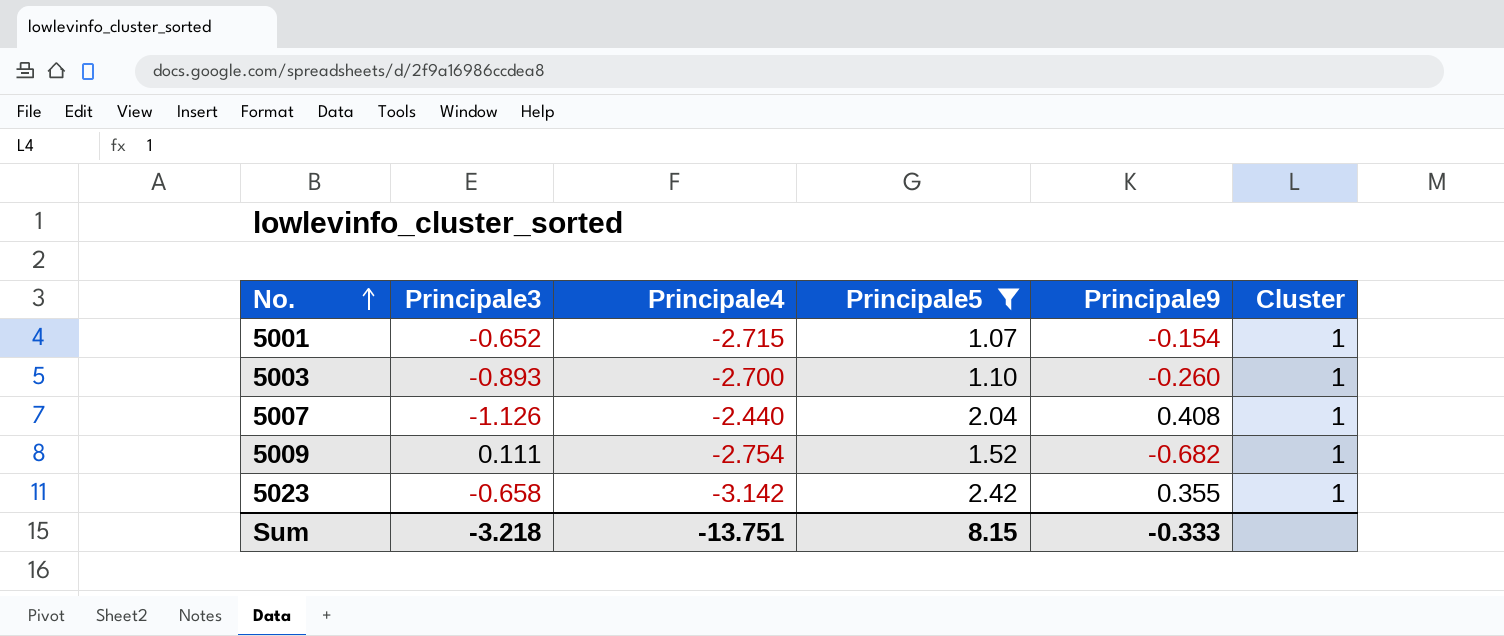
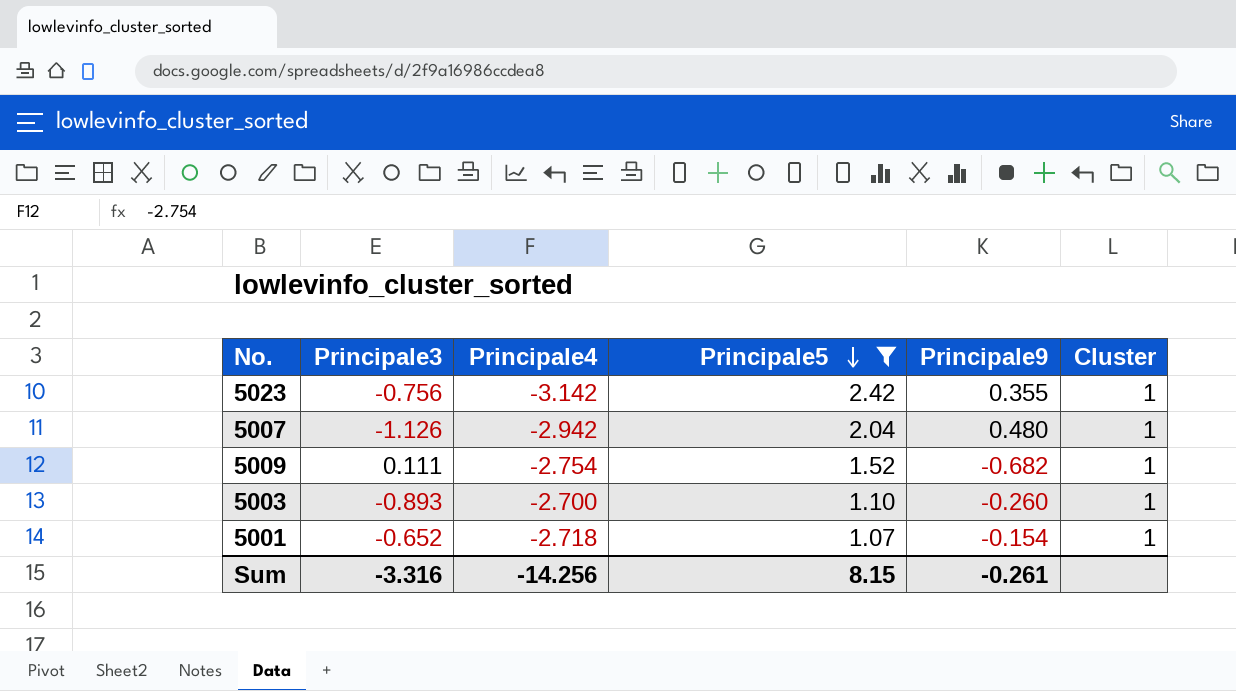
row order: No. ascending -> Principale5 descending
5023 | Principale3: -0.658 -> -0.756
5007 | Principale4: -2.440 -> -2.942
5007 | Principale9: 0.408 -> 0.480
5001 | Principale4: -2.715 -> -2.718
Sum | Principale3: -3.218 -> -3.316
Sum | Principale4: -13.751 -> -14.256
Sum | Principale9: -0.333 -> -0.261

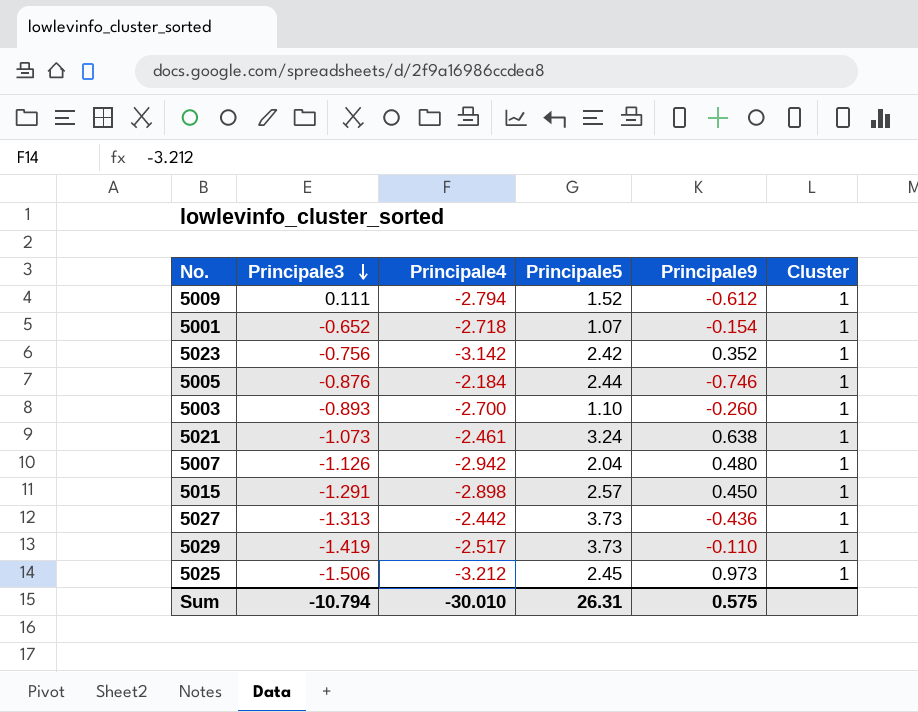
filter: Principale5 <= 2.42 -> none
row order: Principale5 descending -> Principale3 descending
5009 | Principale4: -2.754 -> -2.794
5009 | Principale9: -0.682 -> -0.612
5023 | Principale9: 0.355 -> 0.352
Sum | Principale3: -3.316 -> -10.794
Sum | Principale4: -14.256 -> -30.010
Sum | Principale5: 8.15 -> 26.31
Sum | Principale9: -0.261 -> 0.575

